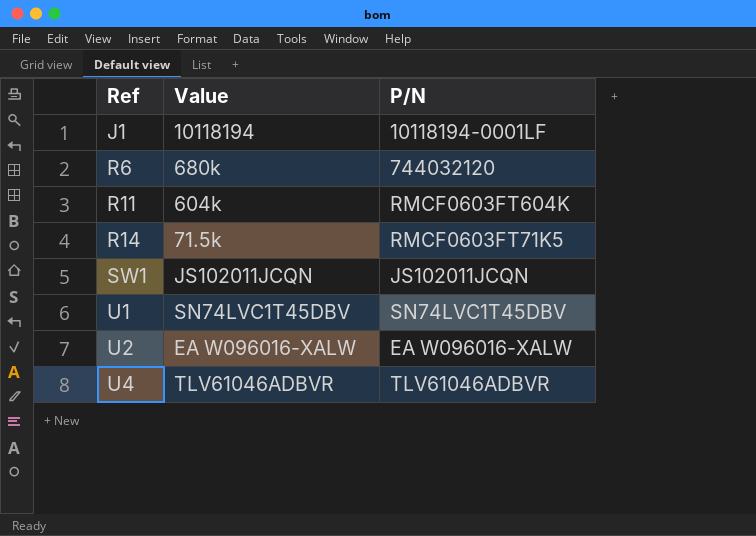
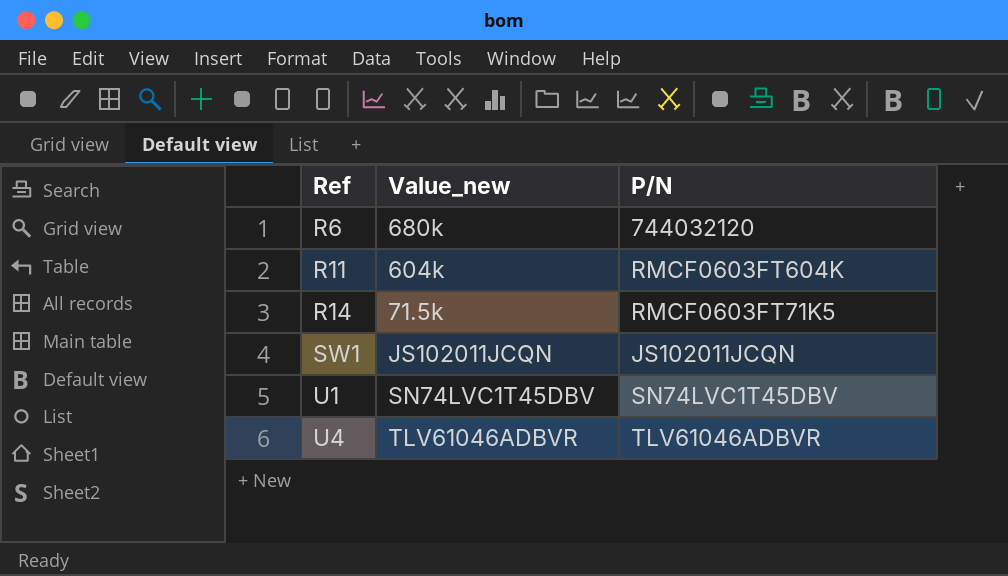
column name: Value -> Value_new
row J1: 10118194 | 10118194-0001LF -> none
row U2: EA W096016-XALW | EA W096016-XALW -> none

